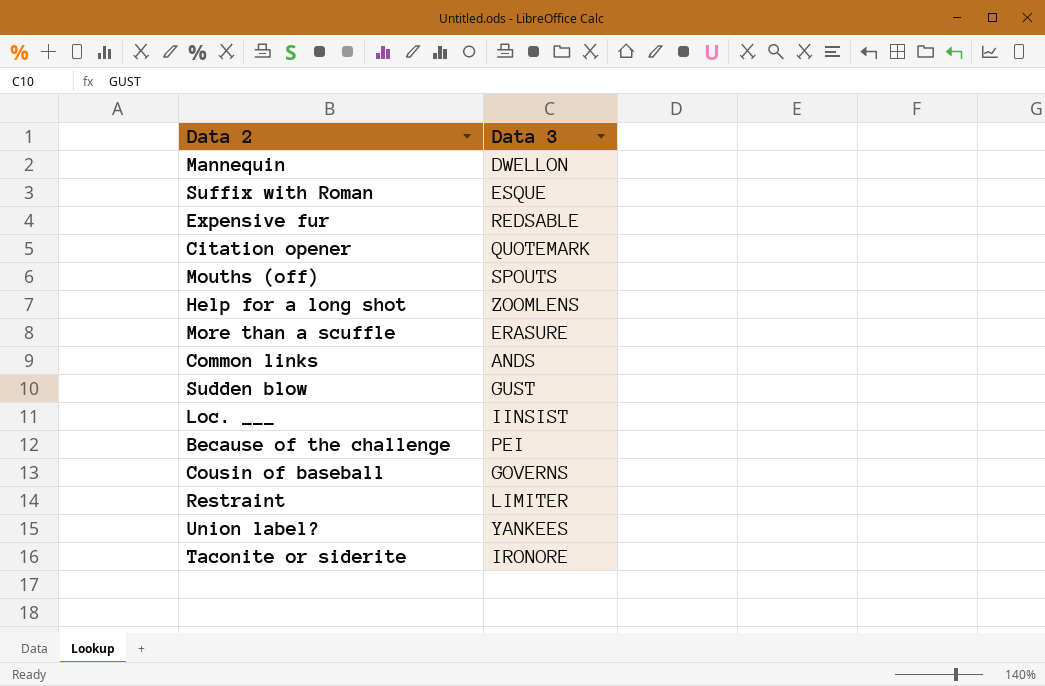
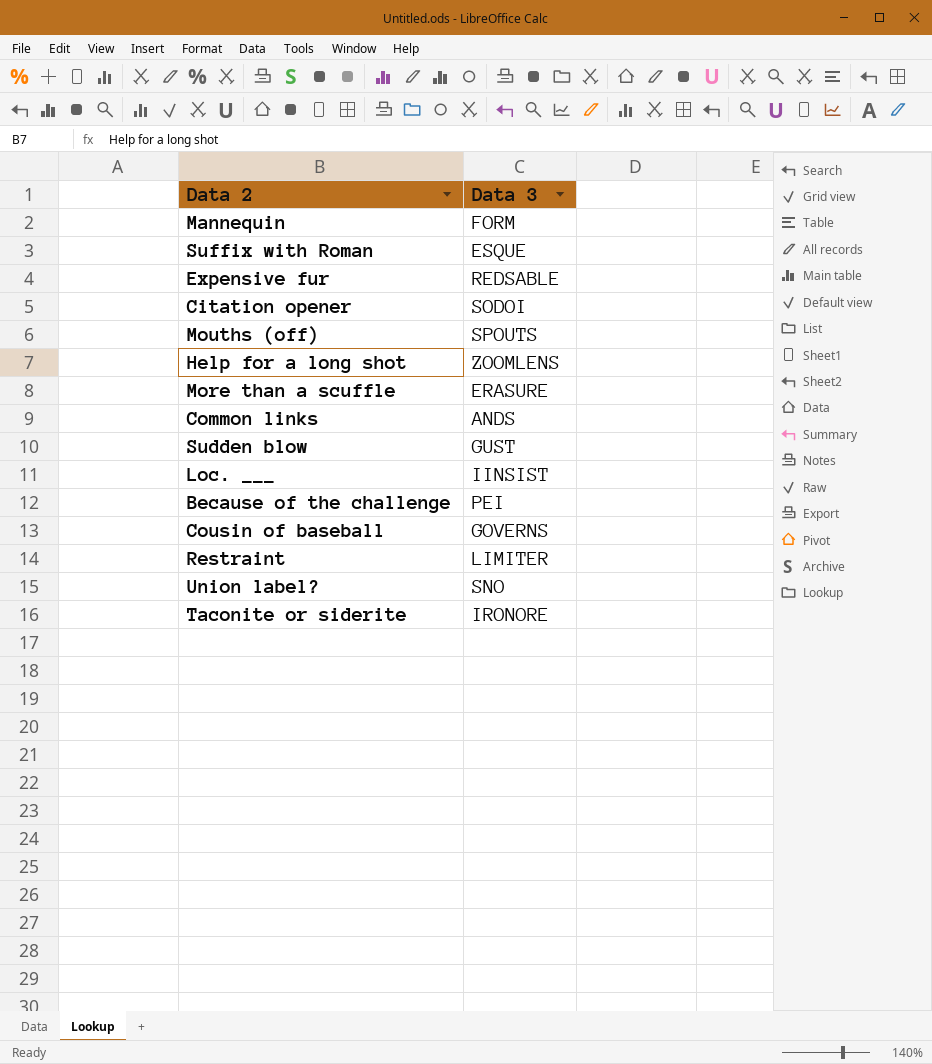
Mannequin | Data 3: DWELLON -> FORM
Citation opener | Data 3: QUOTEMARK -> SODOI
Union label? | Data 3: YANKEES -> SNO

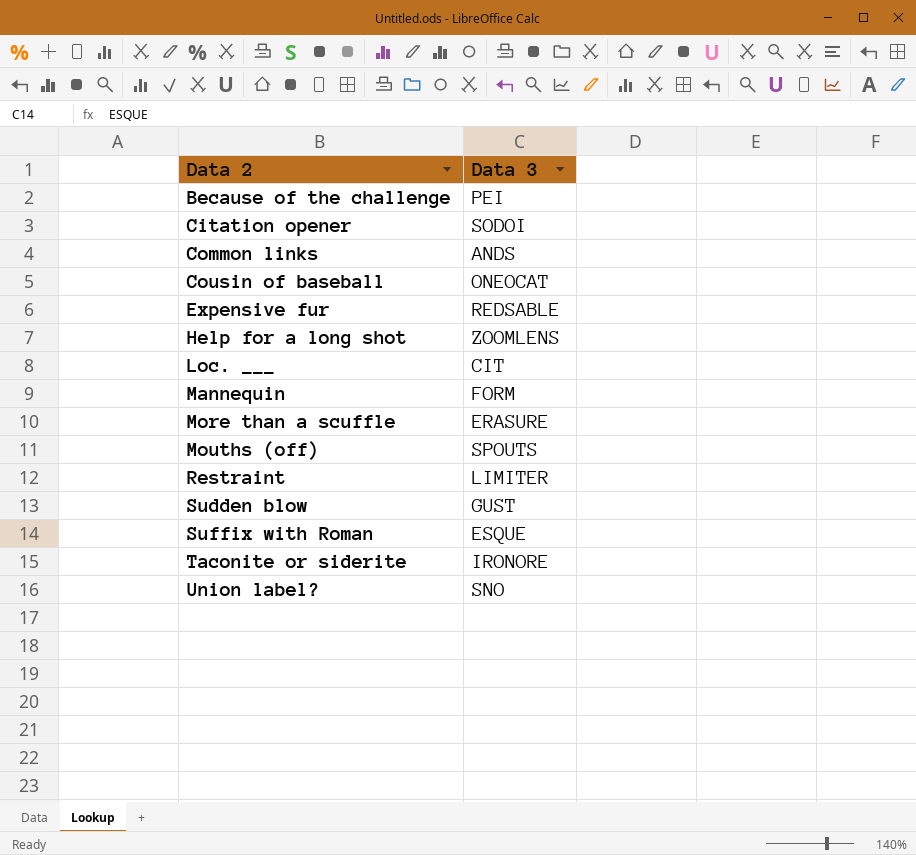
row order: none -> Data 2 ascending
Cousin of baseball | Data 3: GOVERNS -> ONEOCAT
Loc. ___ | Data 3: IINSIST -> CIT

